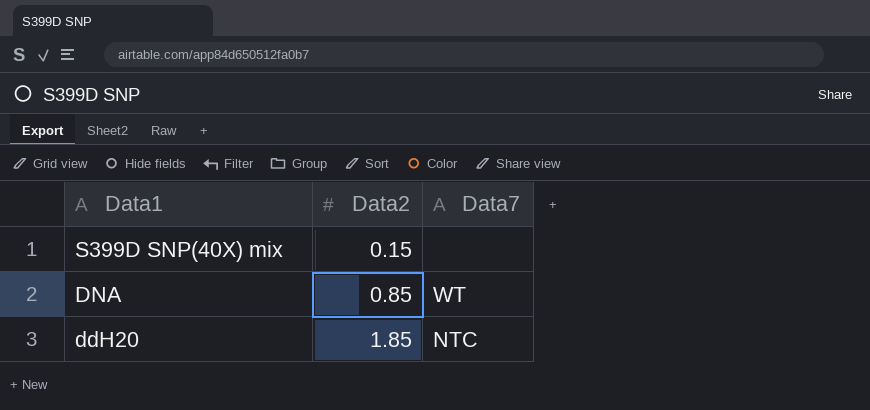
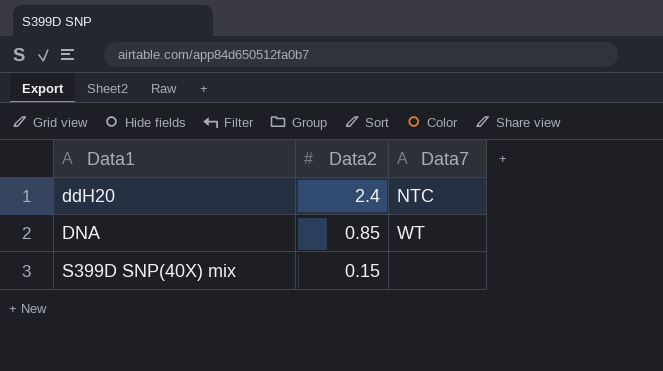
row order: Data1 descending -> Data1 ascending
ddH20 | Data2: 1.85 -> 2.4

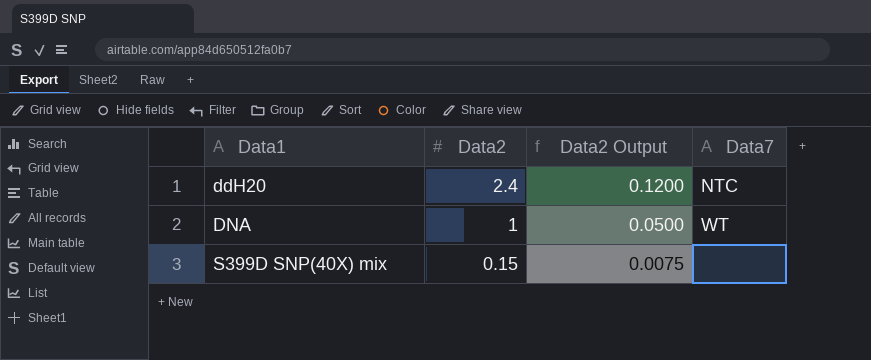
column Data2 Output | formula: none -> [Data2] * 0.05
DNA | Data2: 0.85 -> 1

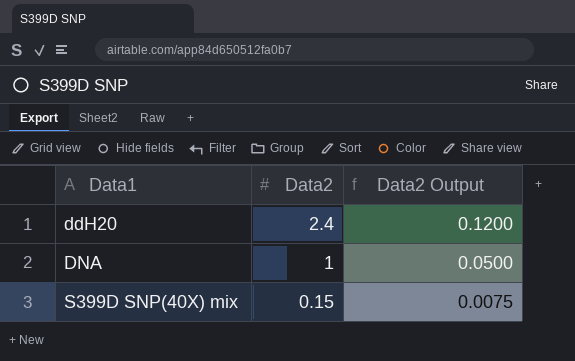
column Data7 | position: 4 -> none

